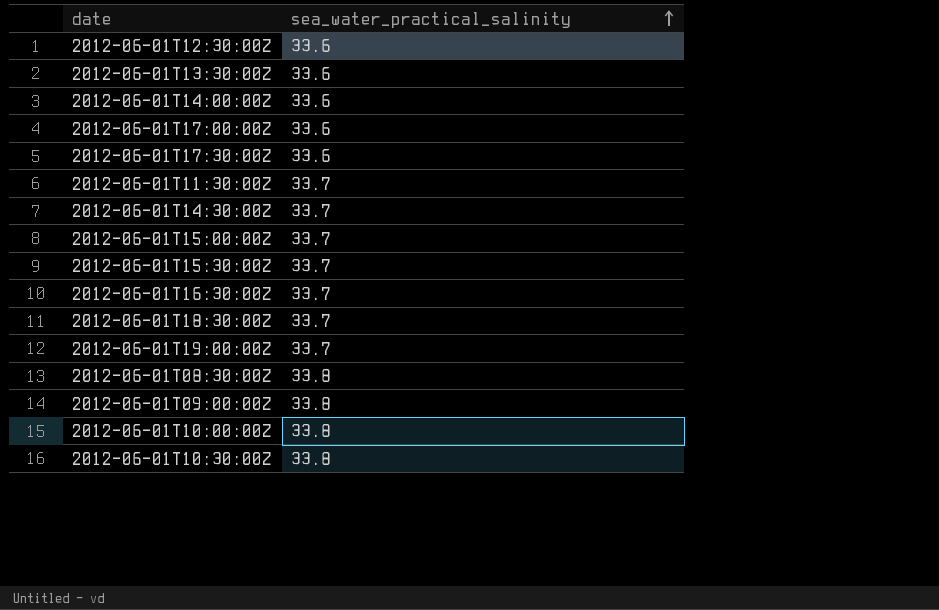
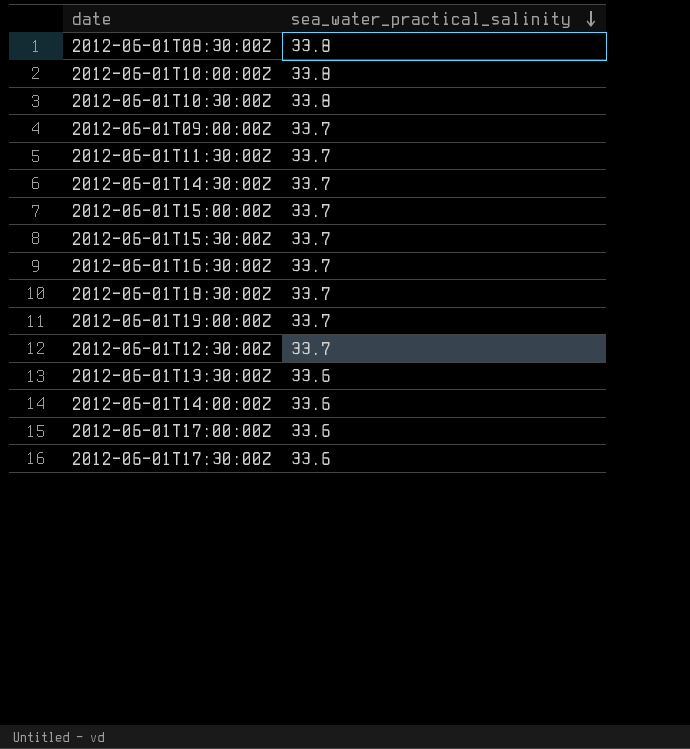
row order: sea_water_practical_salinity ascending -> sea_water_practical_salinity descending
2012-06-01T09:00:00Z | sea_water_practical_salinity: 33.8 -> 33.7
2012-06-01T12:30:00Z | sea_water_practical_salinity: 33.6 -> 33.7

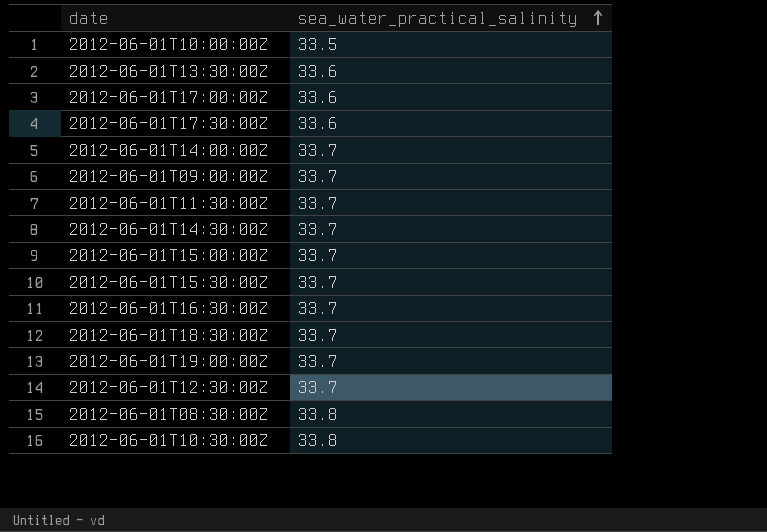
row order: sea_water_practical_salinity descending -> sea_water_practical_salinity ascending
2012-06-01T10:00:00Z | sea_water_practical_salinity: 33.8 -> 33.5
2012-06-01T14:00:00Z | sea_water_practical_salinity: 33.6 -> 33.7

